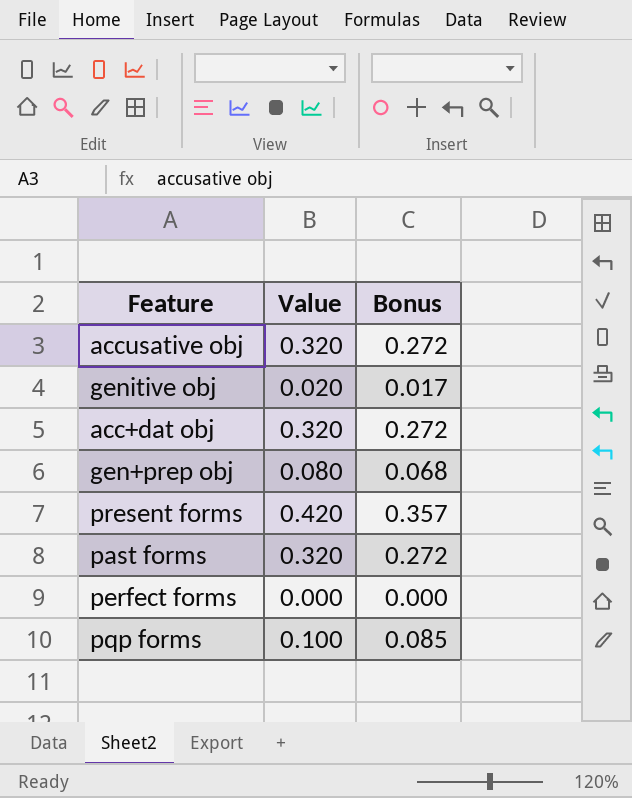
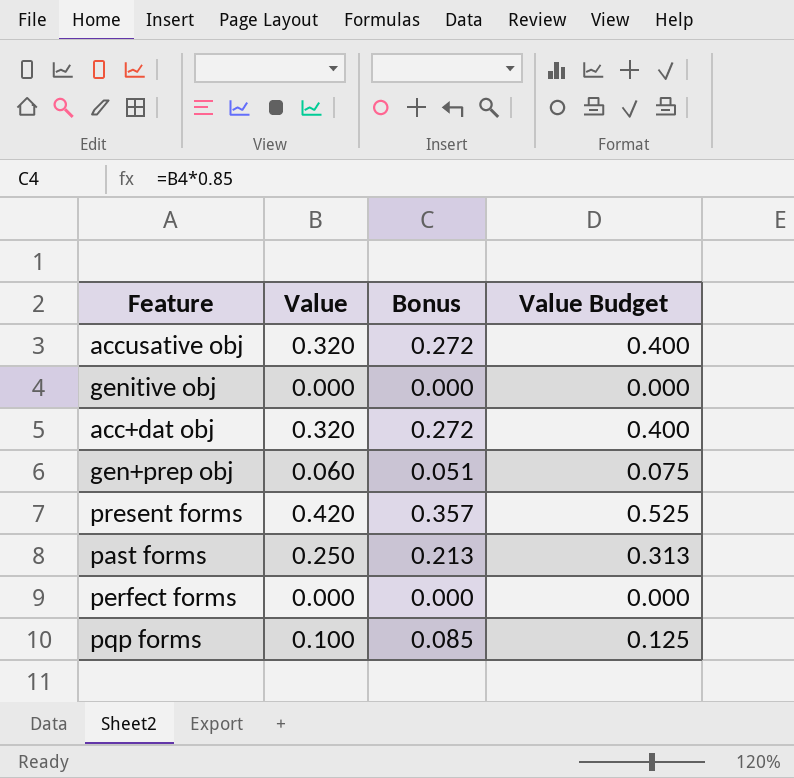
column Value Budget | formula: none -> [Value] * 1.25
genitive obj | Value: 0.020 -> 0.000
genitive obj | Bonus: 0.017 -> 0.000
gen+prep obj | Value: 0.080 -> 0.060
gen+prep obj | Bonus: 0.068 -> 0.051
past forms | Value: 0.320 -> 0.250
past forms | Bonus: 0.272 -> 0.213

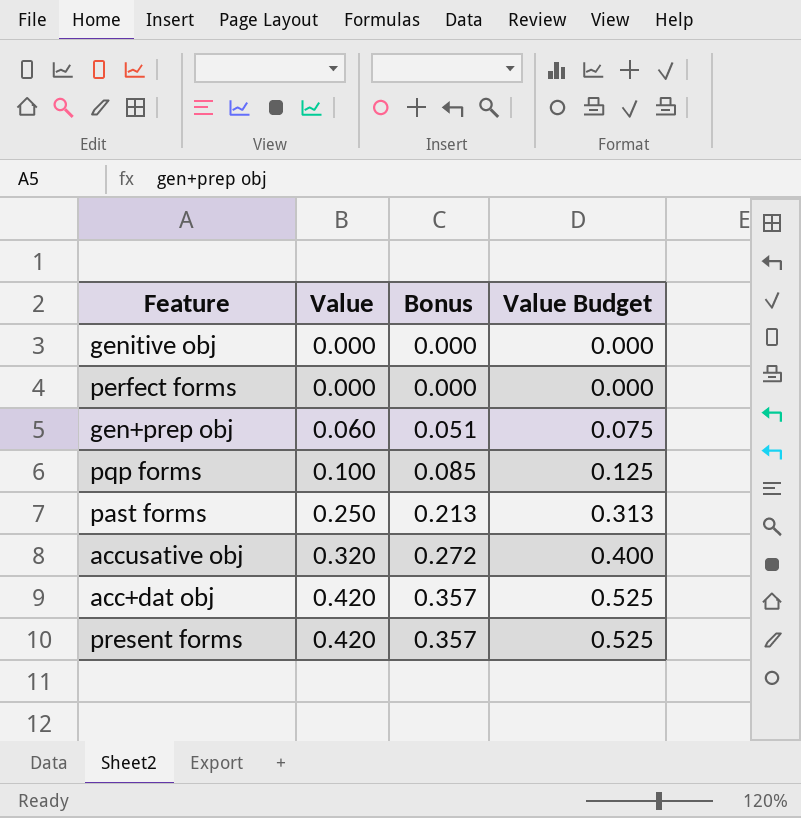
row order: none -> Value ascending
acc+dat obj | Value: 0.320 -> 0.420
acc+dat obj | Bonus: 0.272 -> 0.357
acc+dat obj | Value Budget: 0.400 -> 0.525

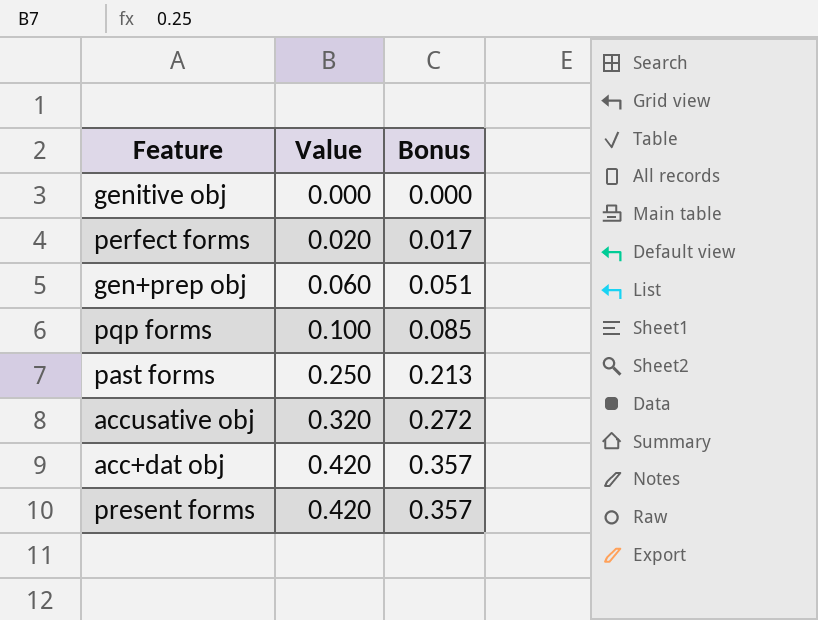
column Value Budget | formula: [Value] * 1.25 -> none
perfect forms | Value: 0.000 -> 0.020
perfect forms | Bonus: 0.000 -> 0.017

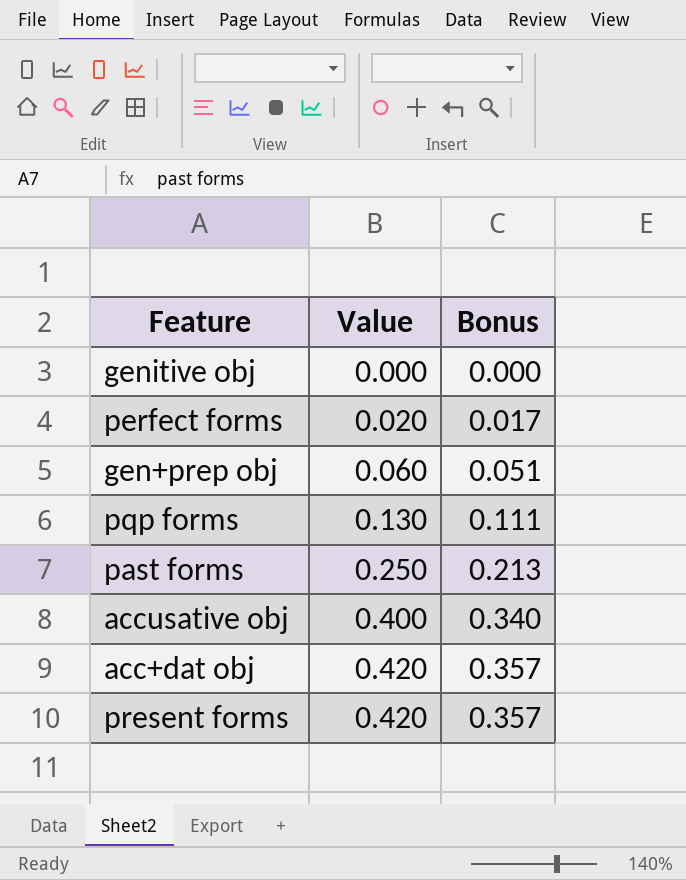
pqp forms | Value: 0.100 -> 0.130
pqp forms | Bonus: 0.085 -> 0.111
accusative obj | Value: 0.320 -> 0.400
accusative obj | Bonus: 0.272 -> 0.340

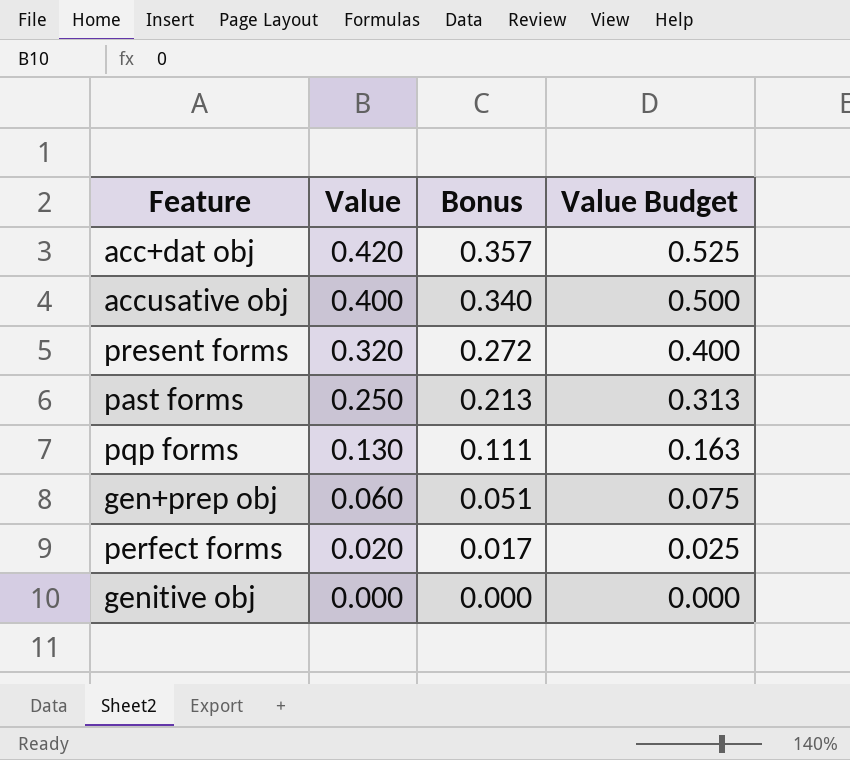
row order: Value ascending -> Value descending
column Value Budget | formula: none -> [Value] * 1.25
present forms | Value: 0.420 -> 0.320
present forms | Bonus: 0.357 -> 0.272

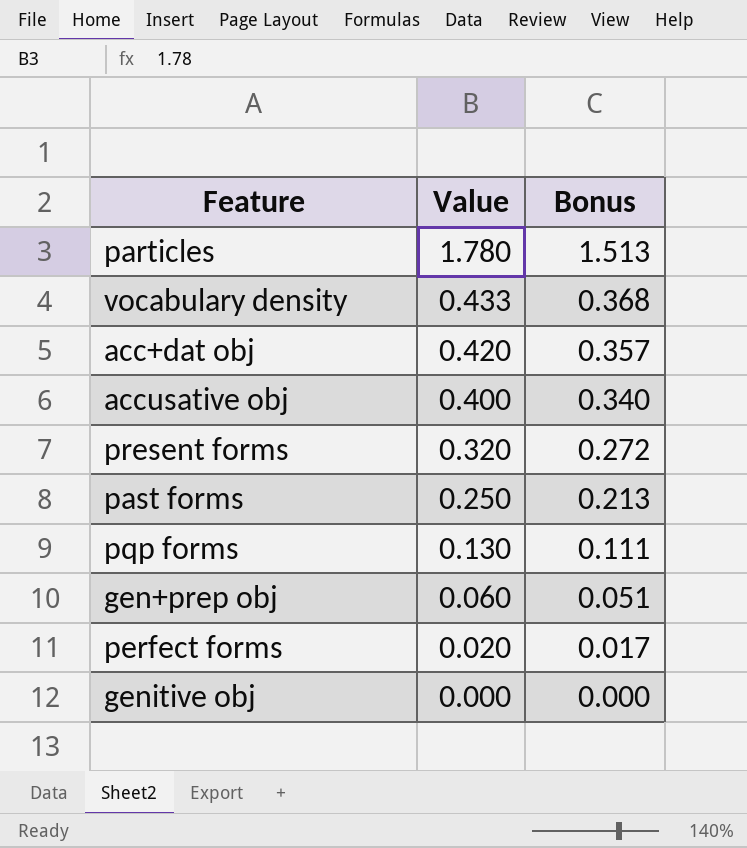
column Value Budget | formula: [Value] * 1.25 -> none
row particles: none -> 1.780 | 1.513
row vocabulary density: none -> 0.433 | 0.368

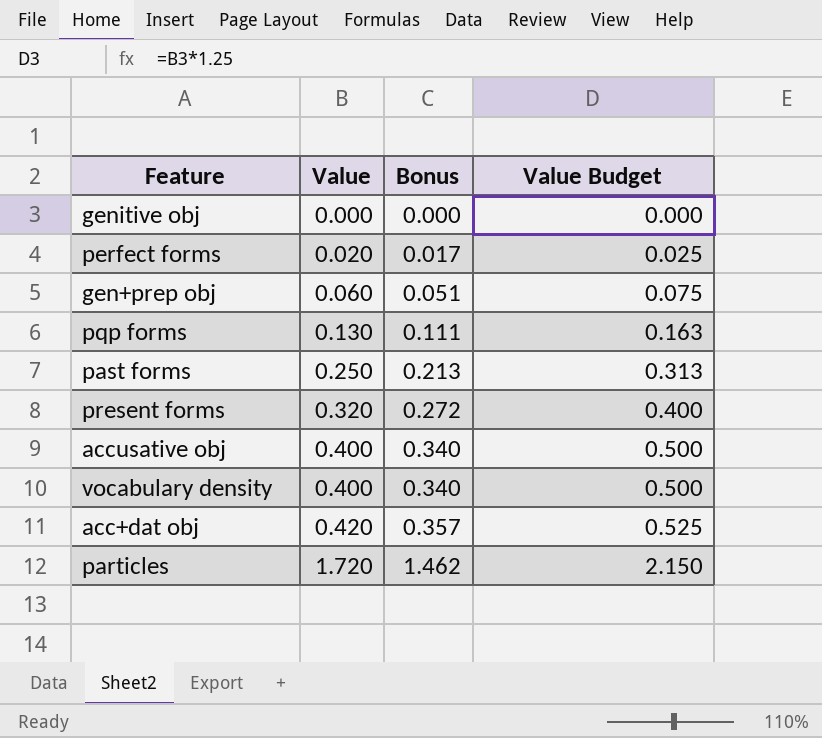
row order: Value descending -> Value ascending
column Value Budget | formula: none -> [Value] * 1.25
vocabulary density | Value: 0.433 -> 0.400
vocabulary density | Bonus: 0.368 -> 0.340
particles | Value: 1.780 -> 1.720
particles | Bonus: 1.513 -> 1.462

